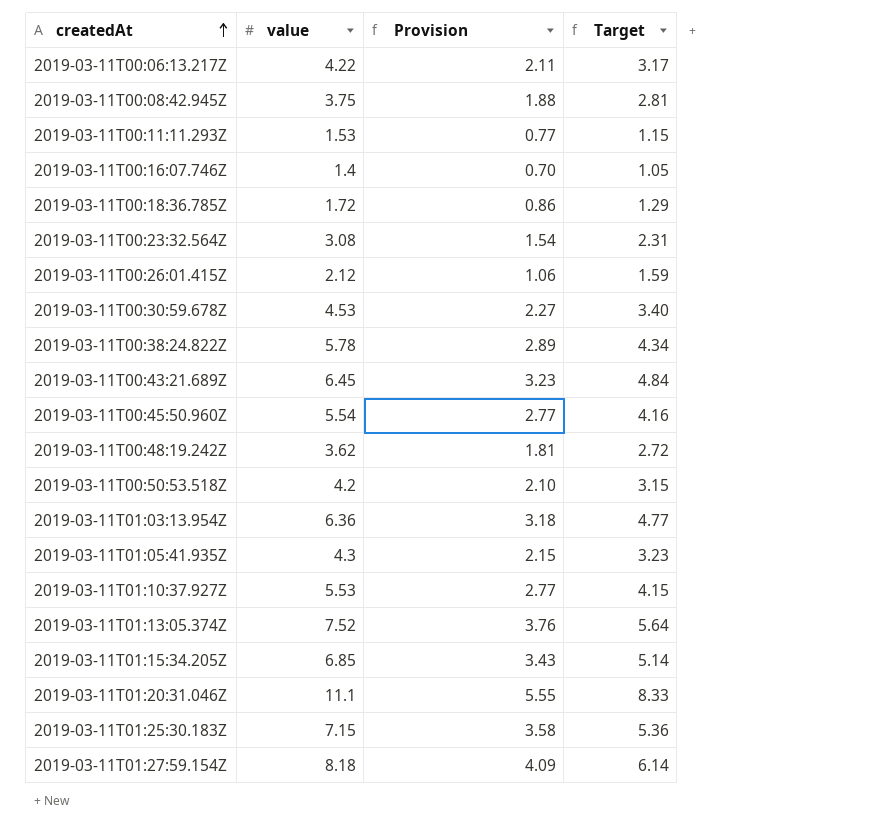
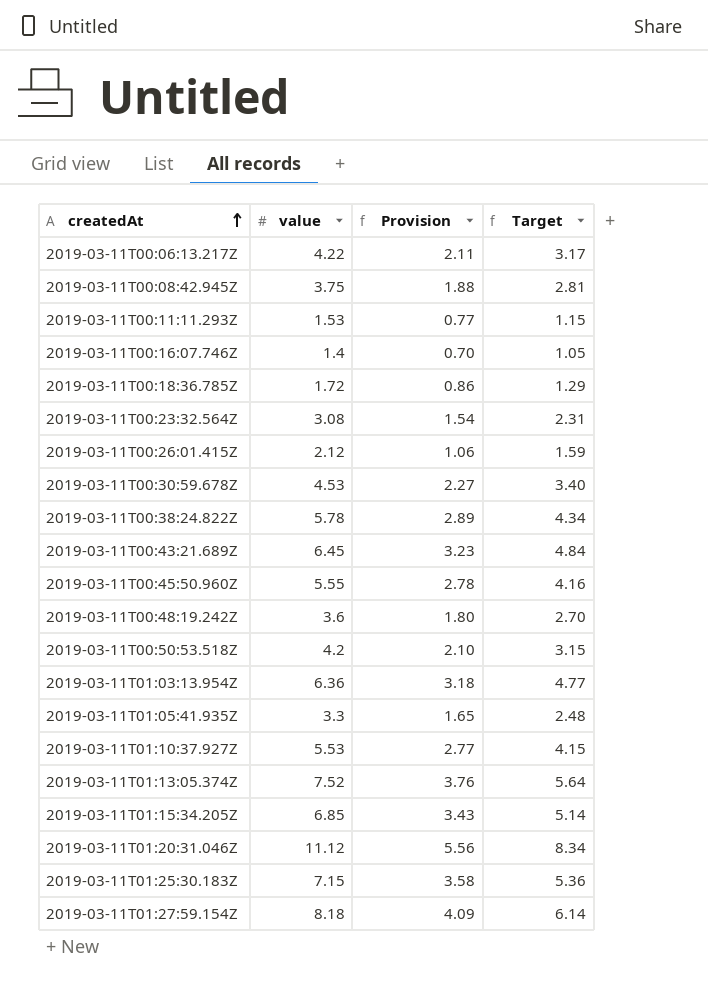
2019-03-11T00:45:50.960Z | value: 5.54 -> 5.55
2019-03-11T00:45:50.960Z | Provision: 2.77 -> 2.78
2019-03-11T00:48:19.242Z | value: 3.62 -> 3.6
2019-03-11T00:48:19.242Z | Provision: 1.81 -> 1.80
2019-03-11T00:48:19.242Z | Target: 2.72 -> 2.70
2019-03-11T01:05:41.935Z | value: 4.3 -> 3.3
2019-03-11T01:05:41.935Z | Provision: 2.15 -> 1.65
2019-03-11T01:05:41.935Z | Target: 3.23 -> 2.48
2019-03-11T01:20:31.046Z | value: 11.1 -> 11.12
2019-03-11T01:20:31.046Z | Provision: 5.55 -> 5.56
2019-03-11T01:20:31.046Z | Target: 8.33 -> 8.34

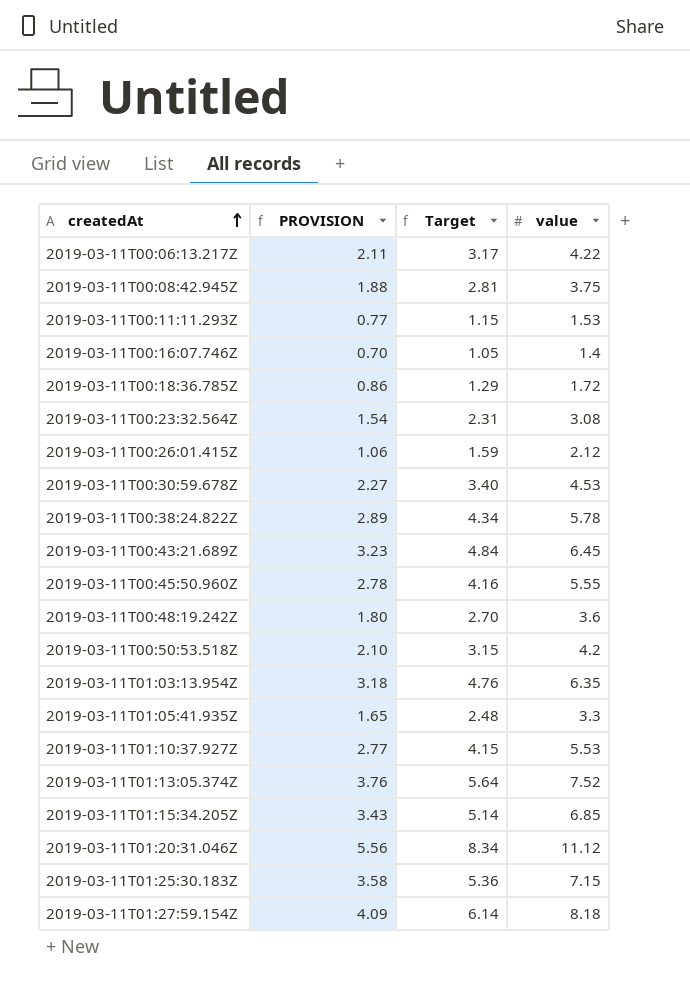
column name: Provision -> PROVISION
column value | position: 2 -> 4
2019-03-11T01:03:13.954Z | Target: 4.77 -> 4.76
2019-03-11T01:03:13.954Z | value: 6.36 -> 6.35

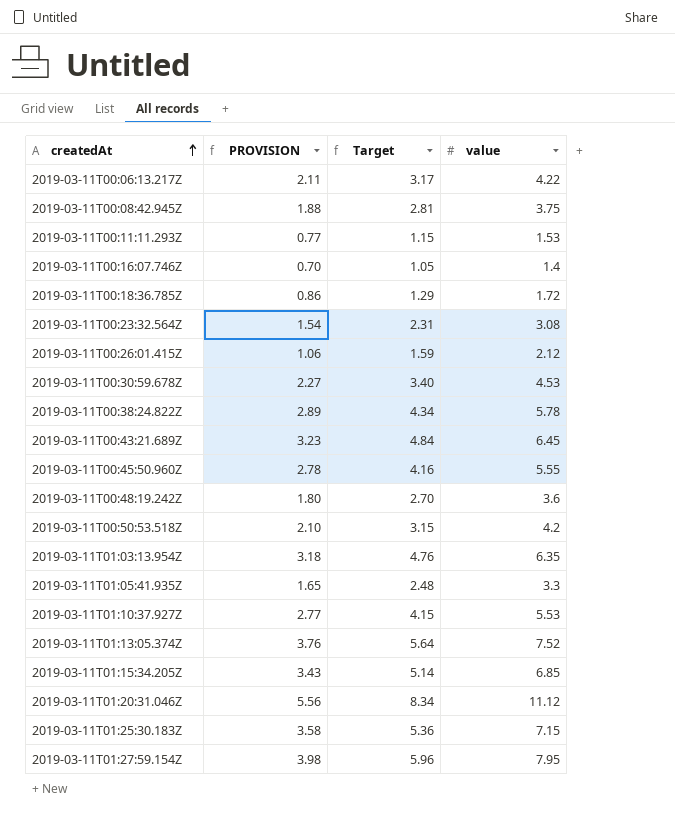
2019-03-11T01:27:59.154Z | PROVISION: 4.09 -> 3.98
2019-03-11T01:27:59.154Z | Target: 6.14 -> 5.96
2019-03-11T01:27:59.154Z | value: 8.18 -> 7.95

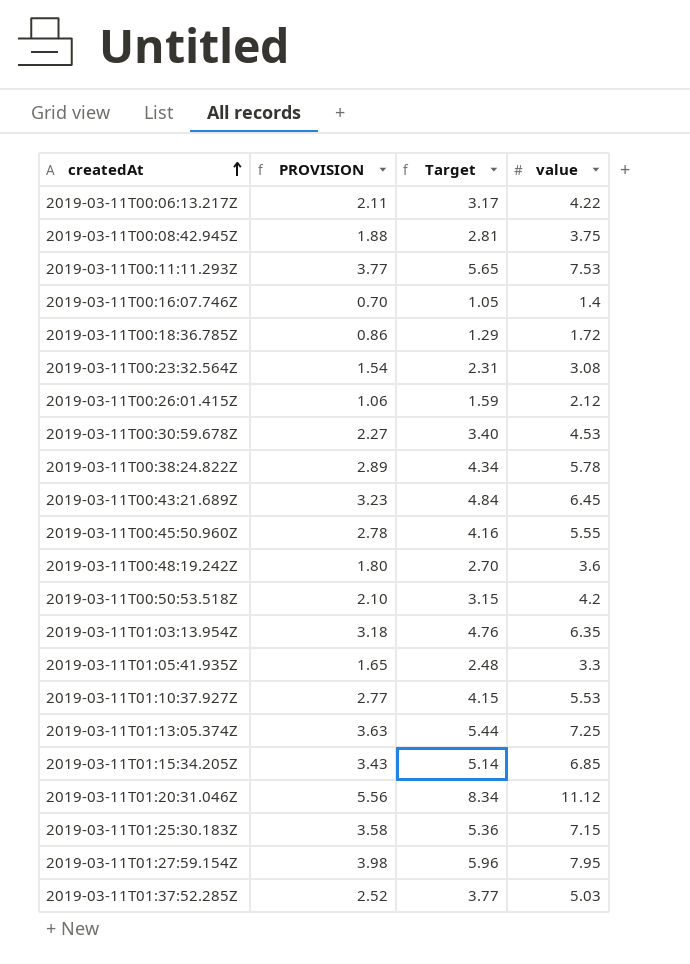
2019-03-11T00:11:11.293Z | PROVISION: 0.77 -> 3.77
2019-03-11T00:11:11.293Z | Target: 1.15 -> 5.65
2019-03-11T00:11:11.293Z | value: 1.53 -> 7.53
2019-03-11T01:13:05.374Z | PROVISION: 3.76 -> 3.63
2019-03-11T01:13:05.374Z | Target: 5.64 -> 5.44
2019-03-11T01:13:05.374Z | value: 7.52 -> 7.25
row 2019-03-11T01:37:52.285Z: none -> 2.52 | 3.77 | 5.03

